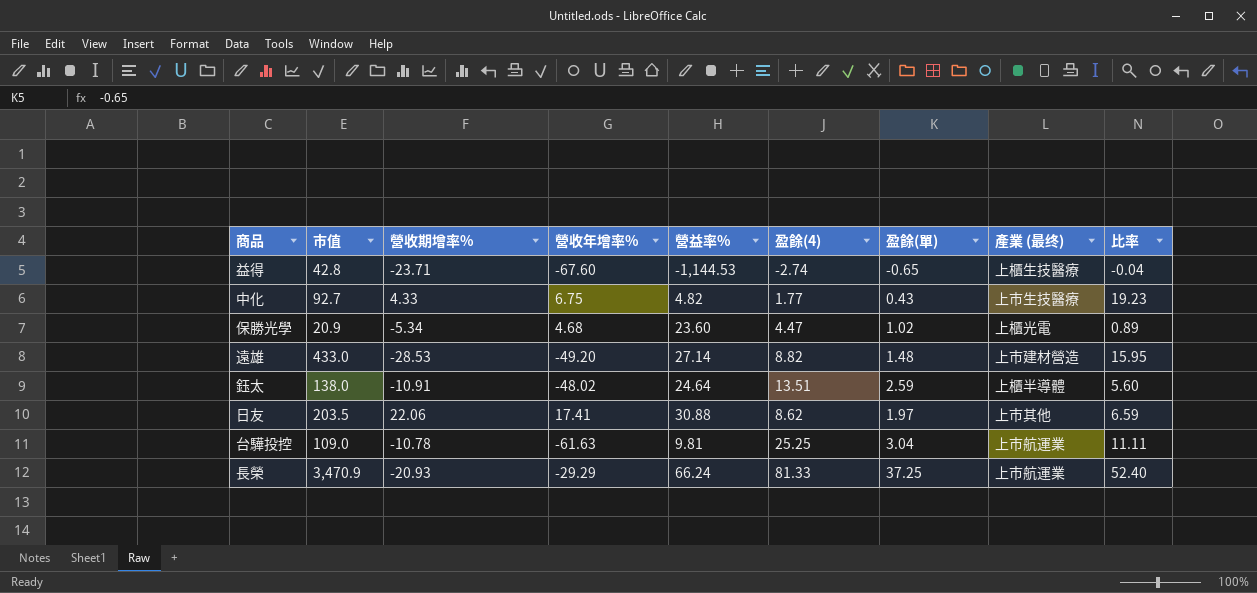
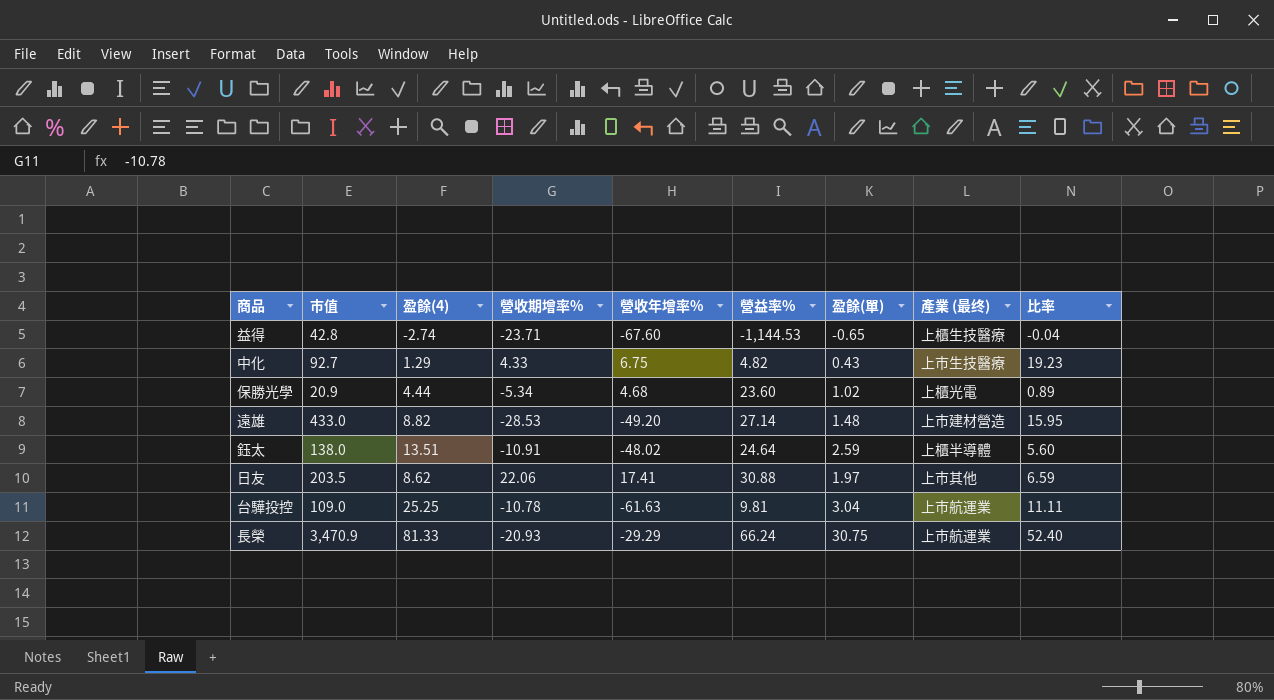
column 盈餘(4) | position: 6 -> 3
中化 | 盈餘(4): 1.77 -> 1.29
保勝光學 | 盈餘(4): 4.47 -> 4.44
長榮 | 盈餘(單): 37.25 -> 30.75

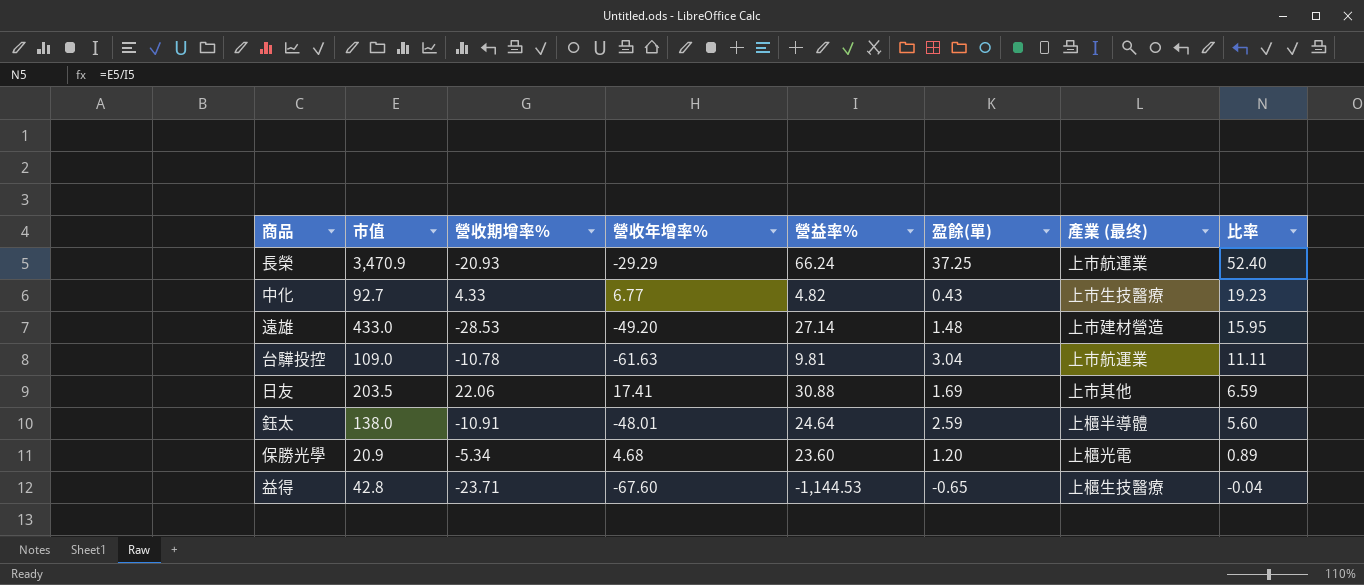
row order: none -> 比率 descending
column 盈餘(4) | position: 3 -> none
長榮 | 盈餘(單): 30.75 -> 37.25
中化 | 營收年增率%: 6.75 -> 6.77
日友 | 盈餘(單): 1.97 -> 1.69
鈺太 | 營收年增率%: -48.02 -> -48.01
保勝光學 | 盈餘(單): 1.02 -> 1.20

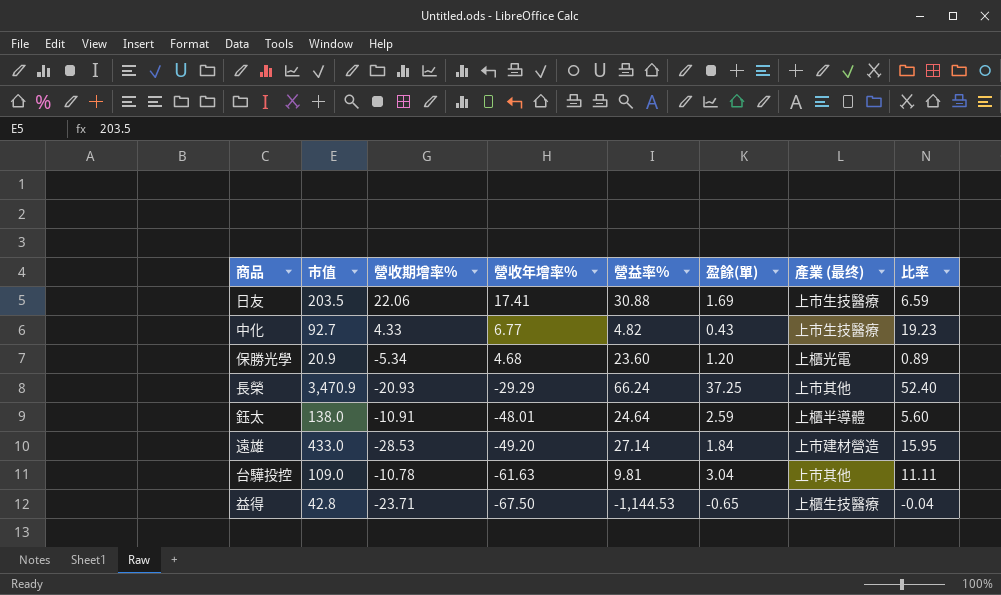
row order: 比率 descending -> 營收年增率% descending
日友 | 產業 (最终): 上市其他 -> 上市生技醫療
長榮 | 產業 (最终): 上市航運業 -> 上市其他
遠雄 | 盈餘(單): 1.48 -> 1.84
台驊投控 | 產業 (最终): 上市航運業 -> 上市其他
益得 | 營收年增率%: -67.60 -> -67.50

